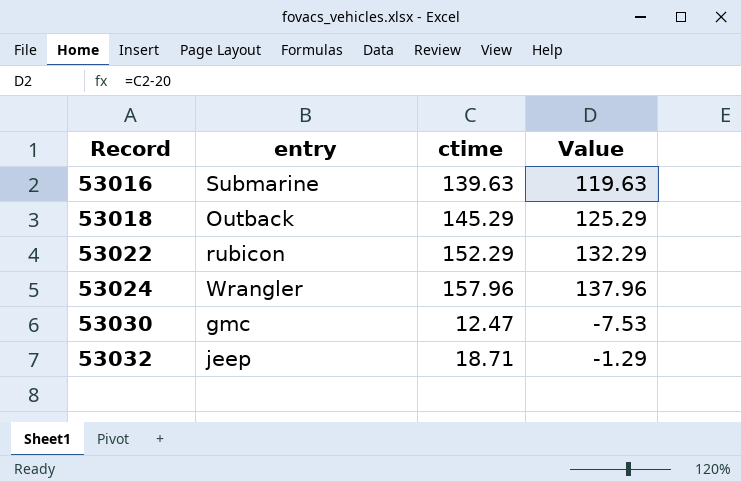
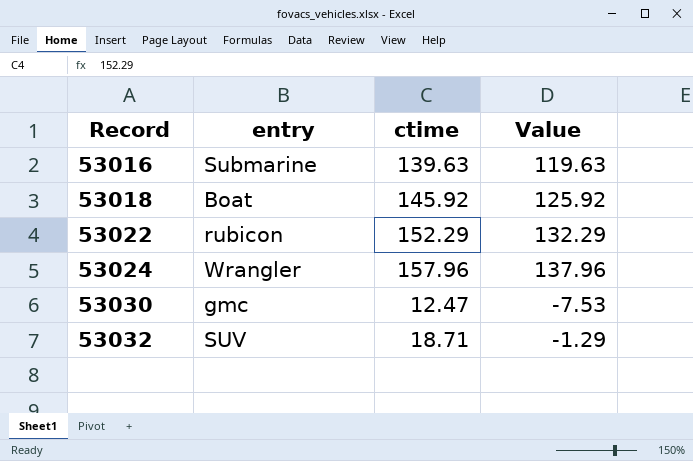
53018 | entry: Outback -> Boat
53018 | ctime: 145.29 -> 145.92
53018 | Value: 125.29 -> 125.92
53032 | entry: jeep -> SUV

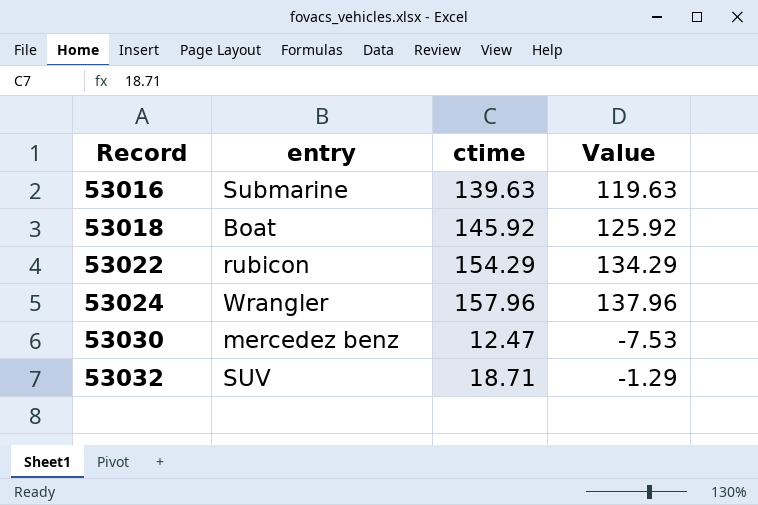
53022 | ctime: 152.29 -> 154.29
53022 | Value: 132.29 -> 134.29
53030 | entry: gmc -> mercedez benz

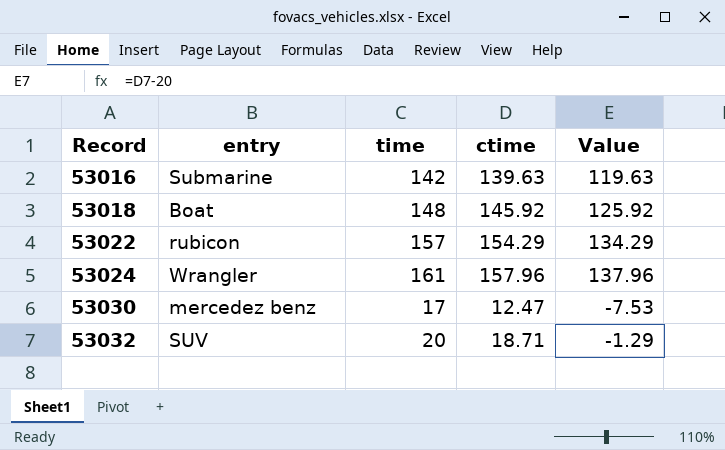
column time | position: none -> 3

